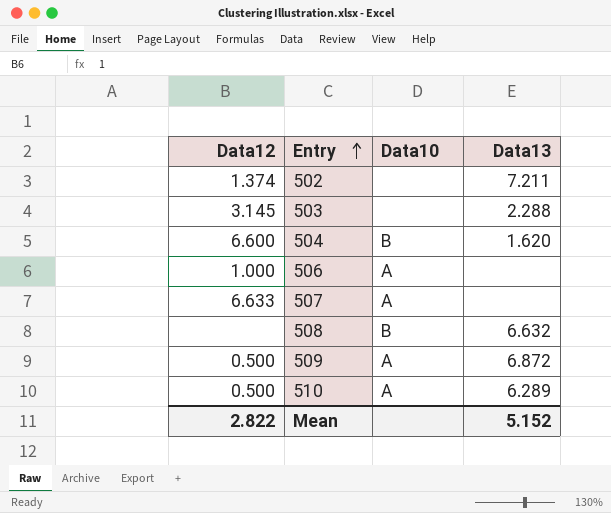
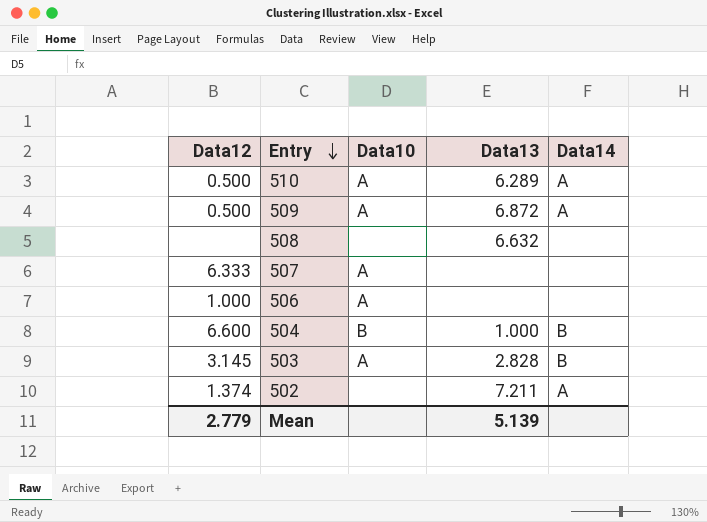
row order: Entry ascending -> Entry descending
column Data14 | position: none -> 5
508 | Data10: B -> none
507 | Data12: 6.633 -> 6.333
504 | Data13: 1.620 -> 1.000
503 | Data10: none -> A
503 | Data13: 2.288 -> 2.828
Mean | Data12: 2.822 -> 2.779
Mean | Data13: 5.152 -> 5.139

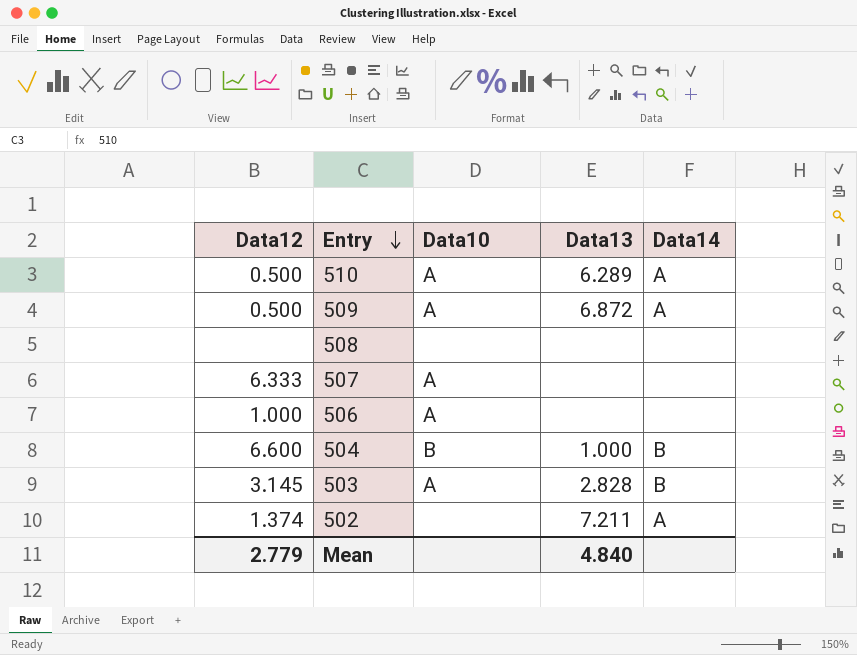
508 | Data13: 6.632 -> none
Mean | Data13: 5.139 -> 4.840

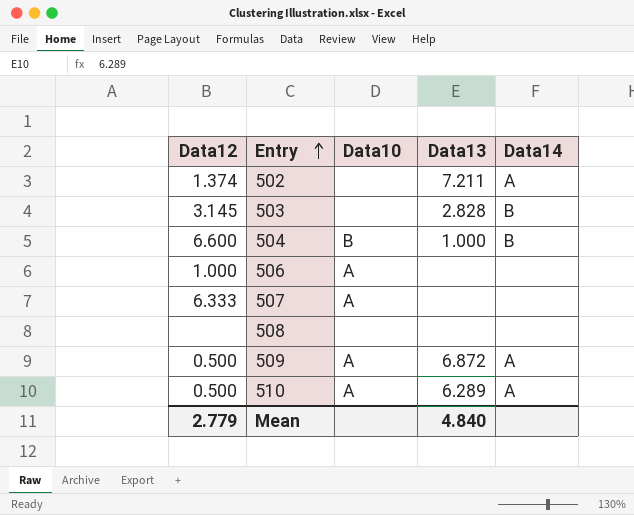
row order: Entry descending -> Entry ascending
503 | Data10: A -> none

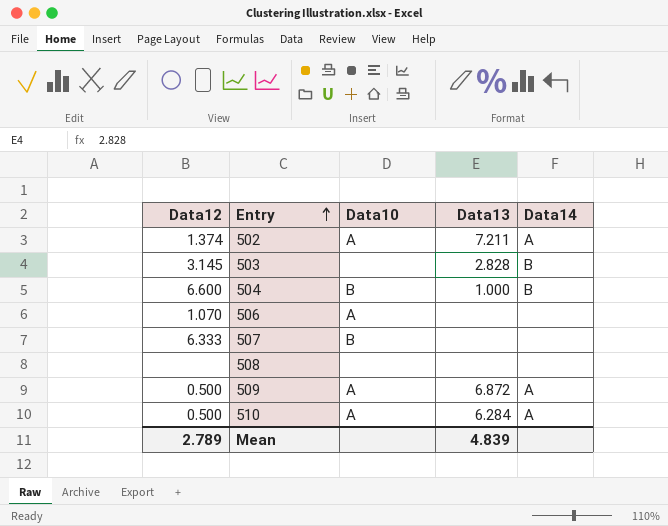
502 | Data10: none -> A
506 | Data12: 1.000 -> 1.070
507 | Data10: A -> B
510 | Data13: 6.289 -> 6.284
Mean | Data12: 2.779 -> 2.789
Mean | Data13: 4.840 -> 4.839

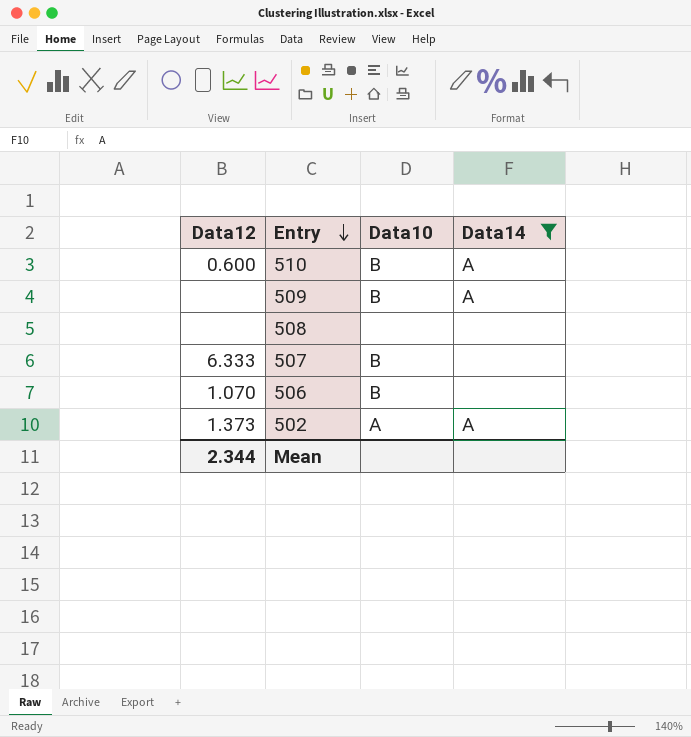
filter: none -> Data14 != B
row order: Entry ascending -> Entry descending
column Data13 | position: 4 -> none
510 | Data12: 0.500 -> 0.600
510 | Data10: A -> B
509 | Data12: 0.500 -> none
509 | Data10: A -> B
506 | Data10: A -> B
502 | Data12: 1.374 -> 1.373
Mean | Data12: 2.789 -> 2.344

